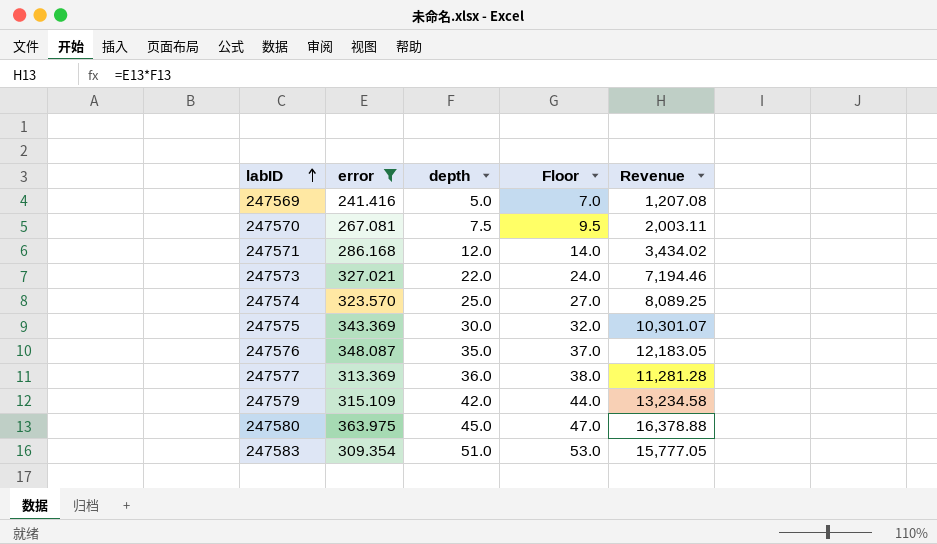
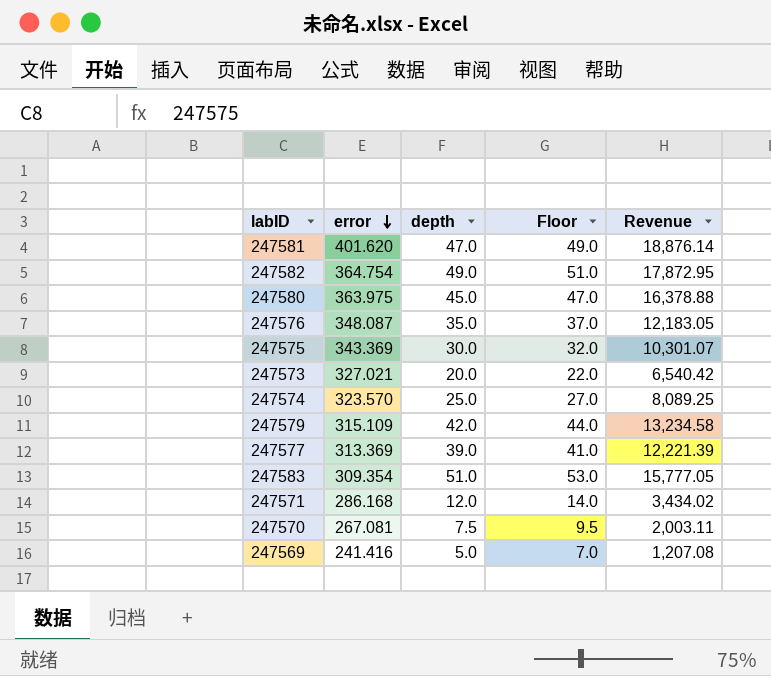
filter: error <= 363.975 -> none
row order: labID ascending -> error descending
247573 | depth: 22.0 -> 20.0
247573 | Floor: 24.0 -> 22.0
247573 | Revenue: 7,194.46 -> 6,540.42
247577 | depth: 36.0 -> 39.0
247577 | Floor: 38.0 -> 41.0
247577 | Revenue: 11,281.28 -> 12,221.39

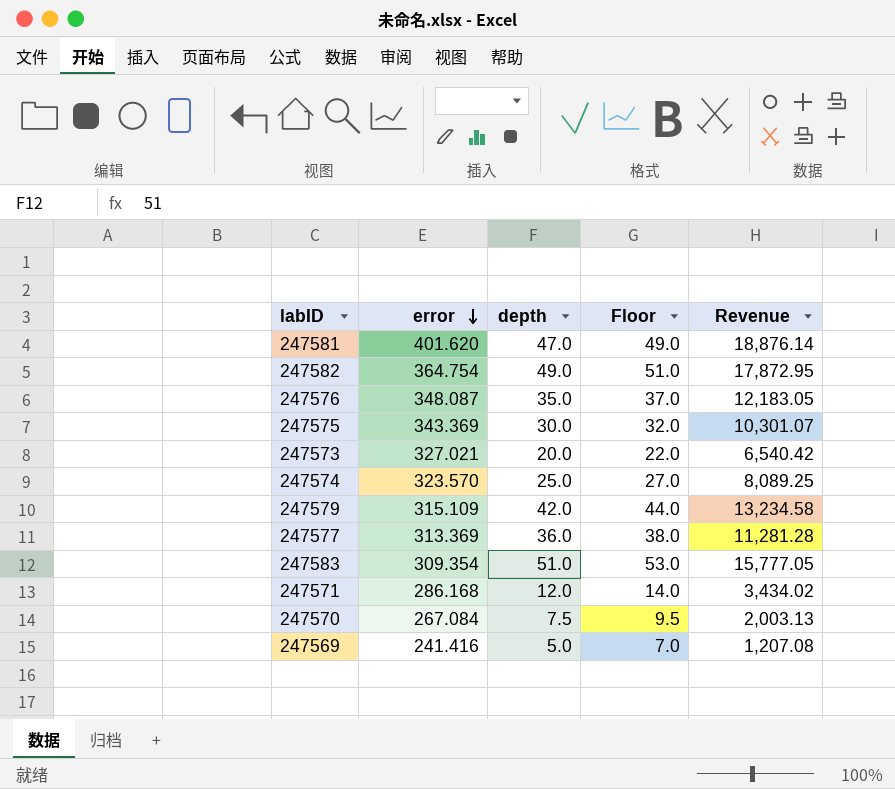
row 247580: 363.975 | 45.0 | 47.0 | 16,378.88 -> none
247577 | depth: 39.0 -> 36.0
247577 | Floor: 41.0 -> 38.0
247577 | Revenue: 12,221.39 -> 11,281.28
247570 | error: 267.081 -> 267.084
247570 | Revenue: 2,003.11 -> 2,003.13

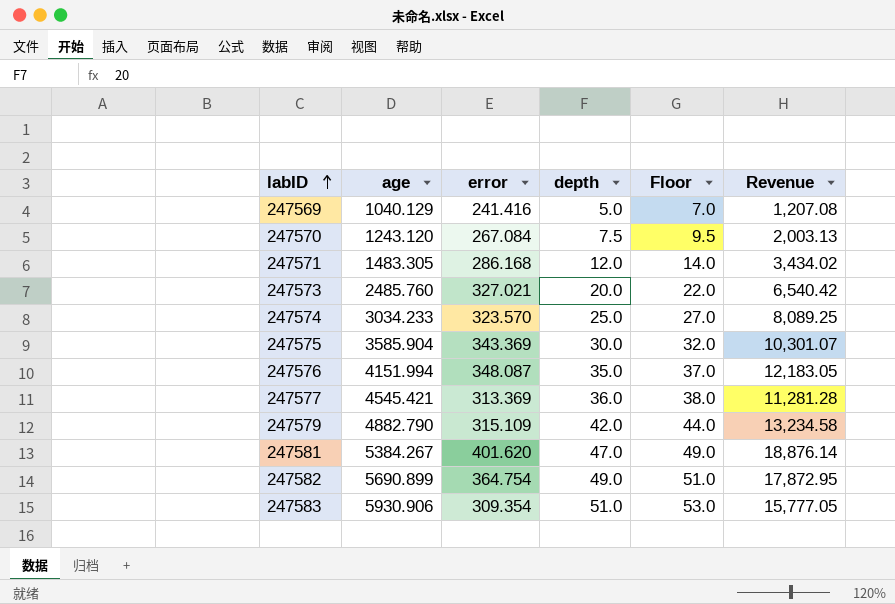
row order: error descending -> labID ascending
column age | position: none -> 2

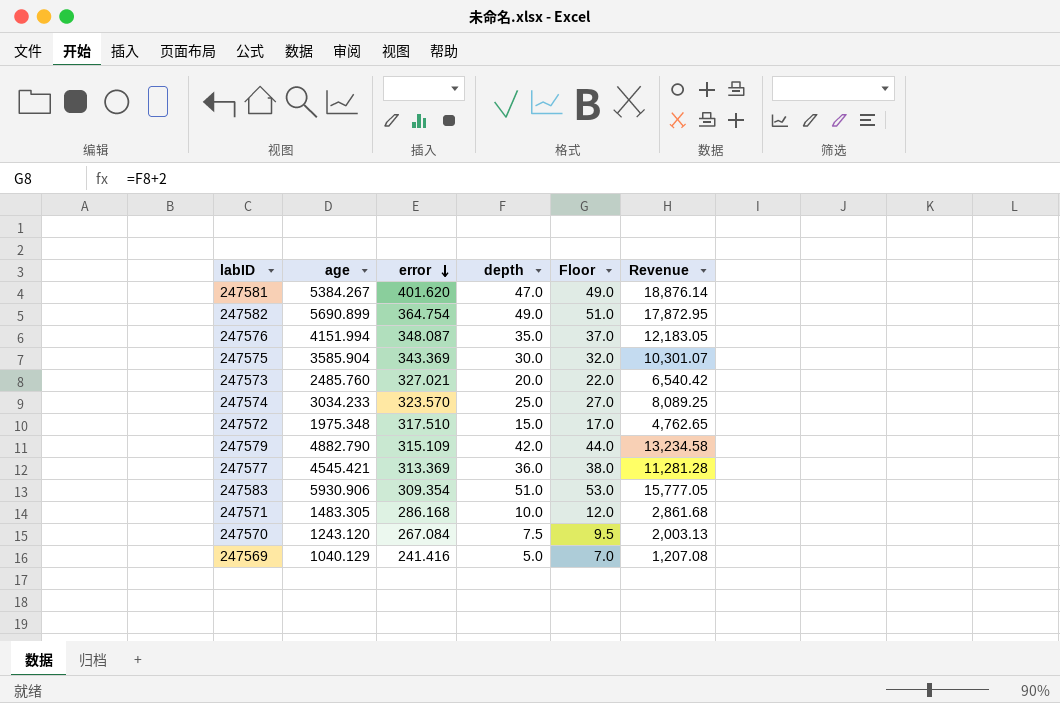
row order: labID ascending -> error descending
row 247572: none -> 1975.348 | 317.510 | 15.0 | 17.0 | 4,762.65
247571 | depth: 12.0 -> 10.0
247571 | Floor: 14.0 -> 12.0
247571 | Revenue: 3,434.02 -> 2,861.68

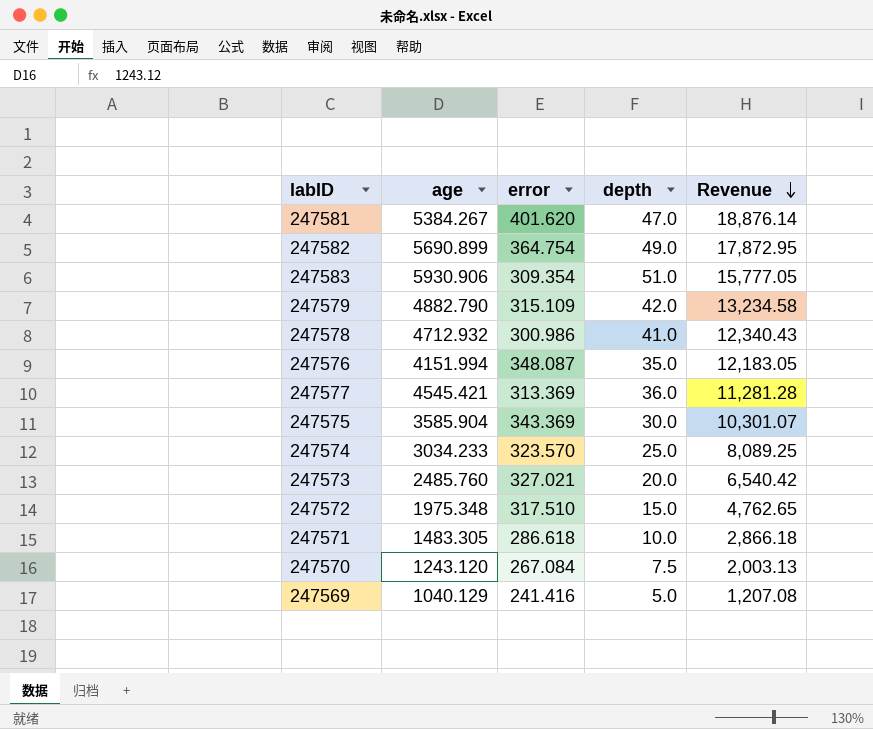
row order: error descending -> Revenue descending
column Floor | formula: [depth] + 2 -> none
row 247578: none -> 4712.932 | 300.986 | 41.0 | 12,340.43
247571 | error: 286.168 -> 286.618
247571 | Revenue: 2,861.68 -> 2,866.18

